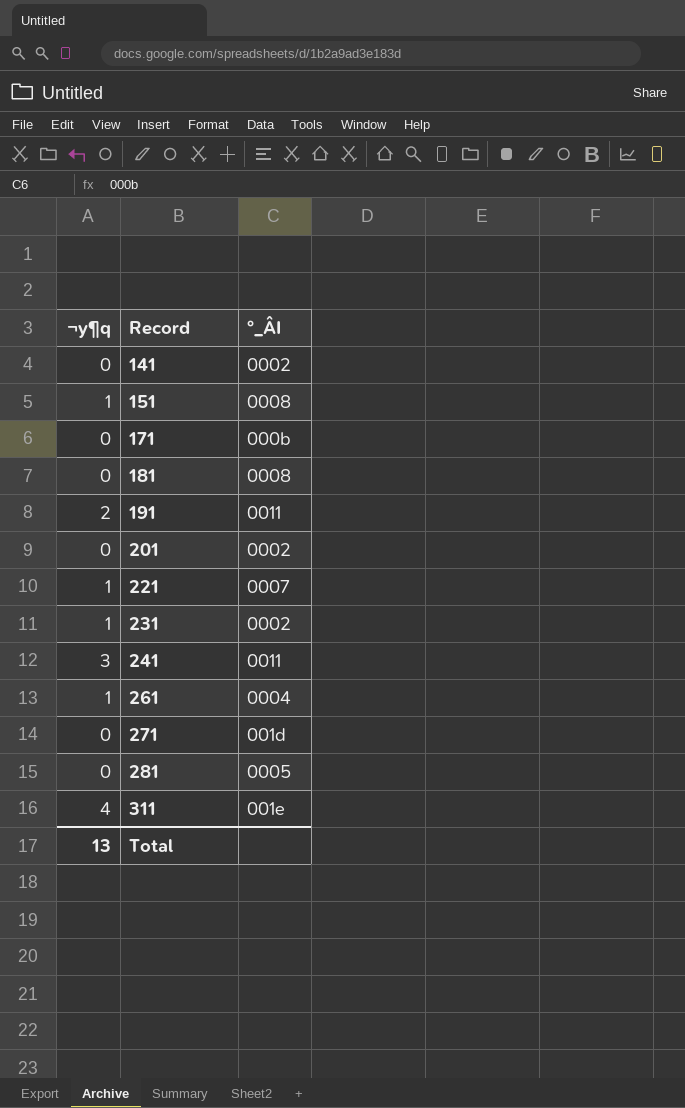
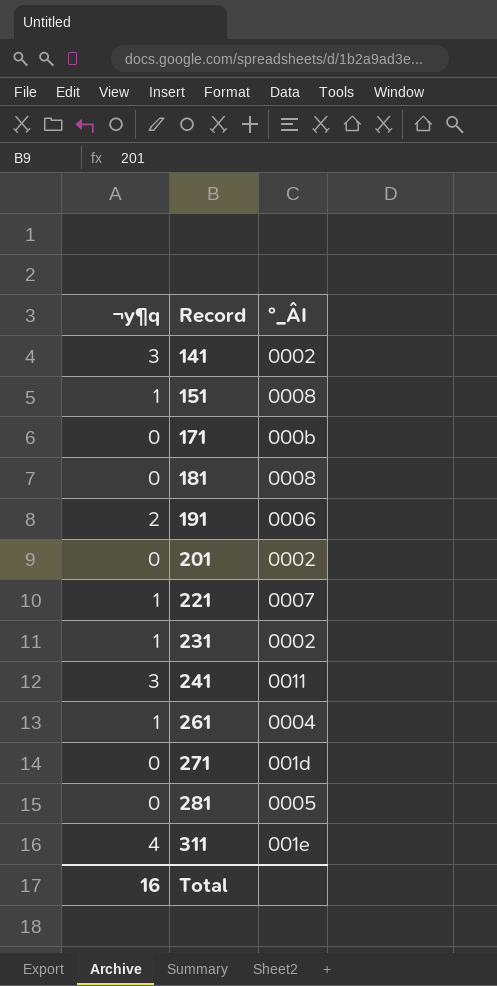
141 | ¬y¶q: 0 -> 3
191 | °_ÂI: 0011 -> 0006
Total | ¬y¶q: 13 -> 16

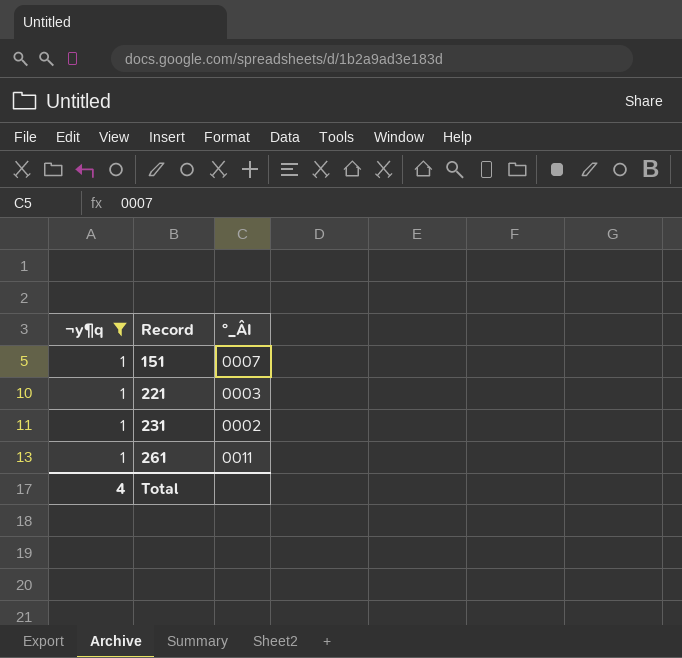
filter: none -> ¬y¶q = 1
151 | °_ÂI: 0008 -> 0007
221 | °_ÂI: 0007 -> 0003
261 | °_ÂI: 0004 -> 0011
Total | ¬y¶q: 16 -> 4

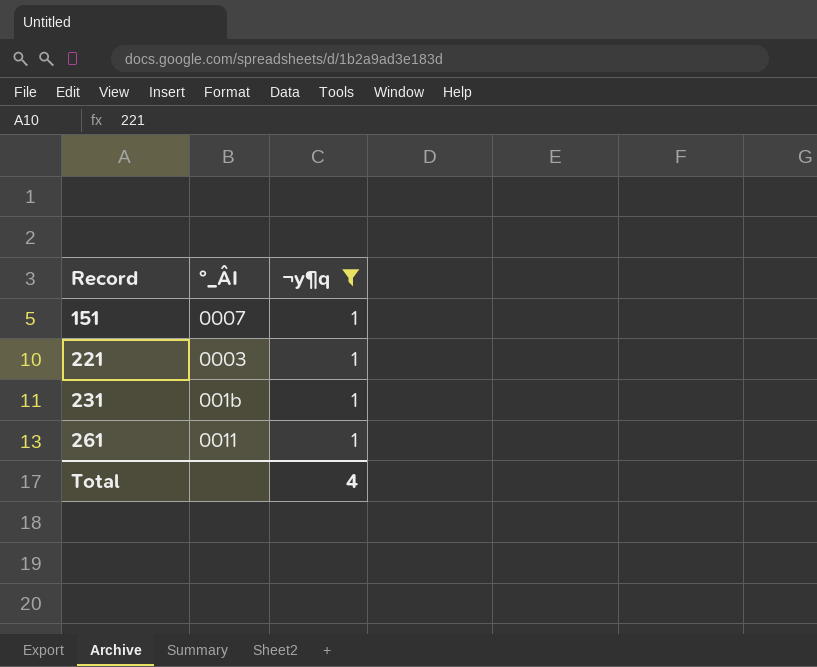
column ¬y¶q | position: 1 -> 3
231 | °_ÂI: 0002 -> 001b

